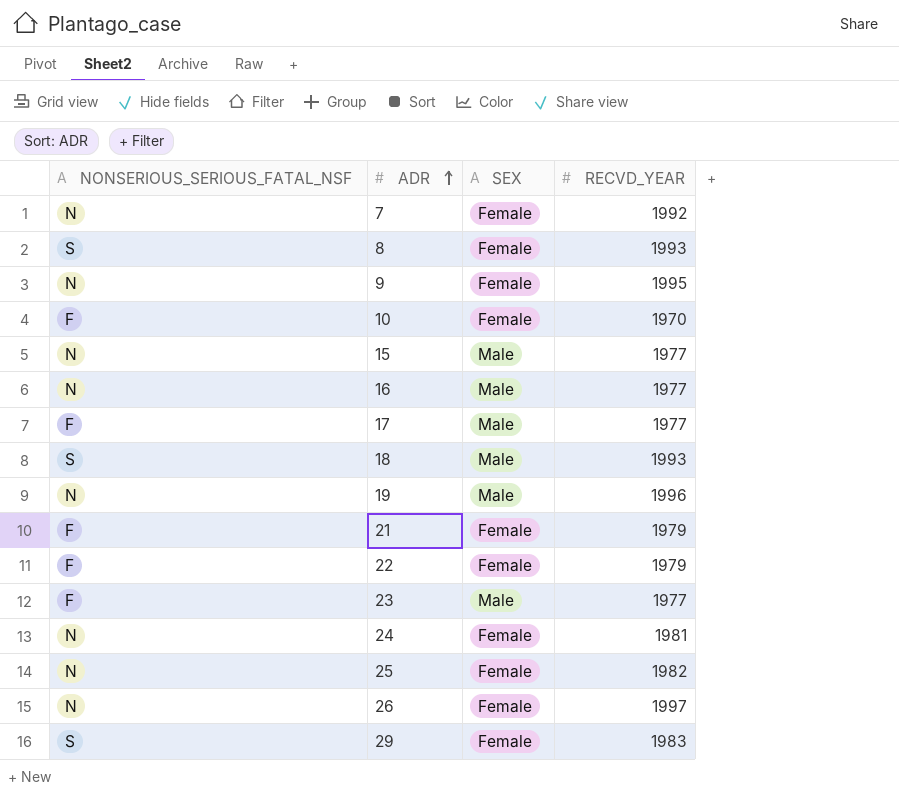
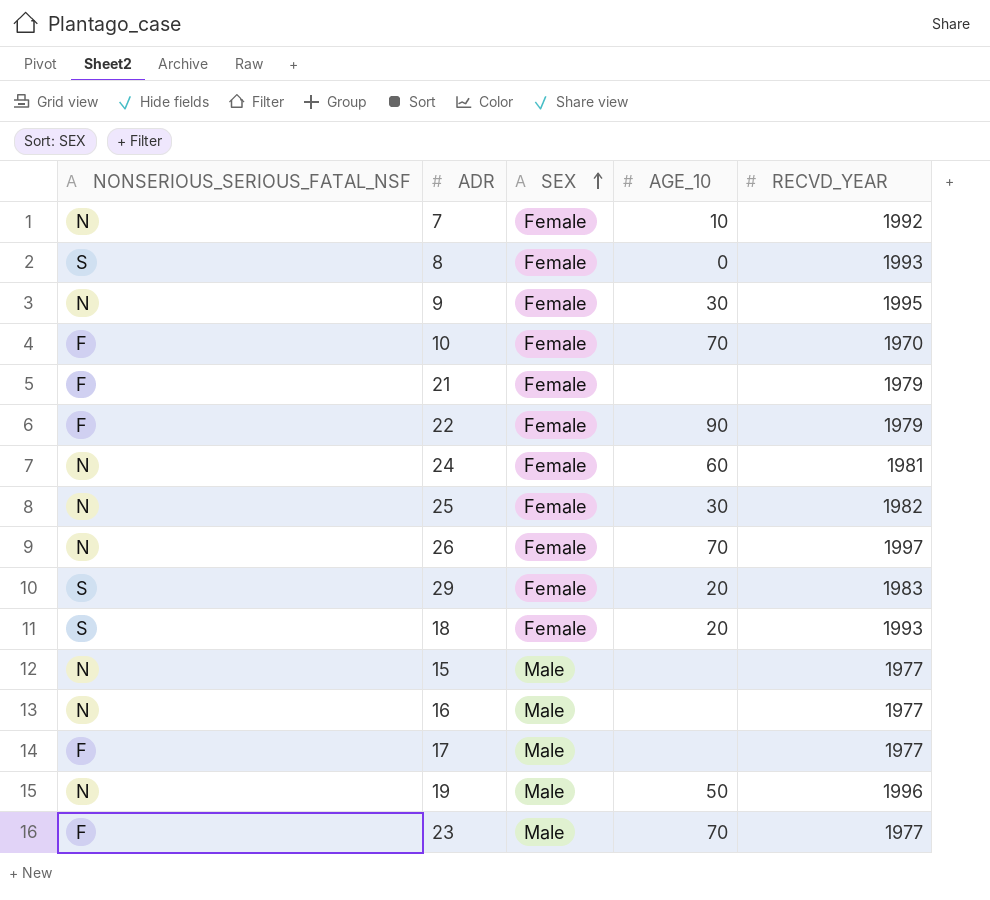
row order: ADR ascending -> SEX ascending
column AGE_10 | position: none -> 4
18 | SEX: Male -> Female

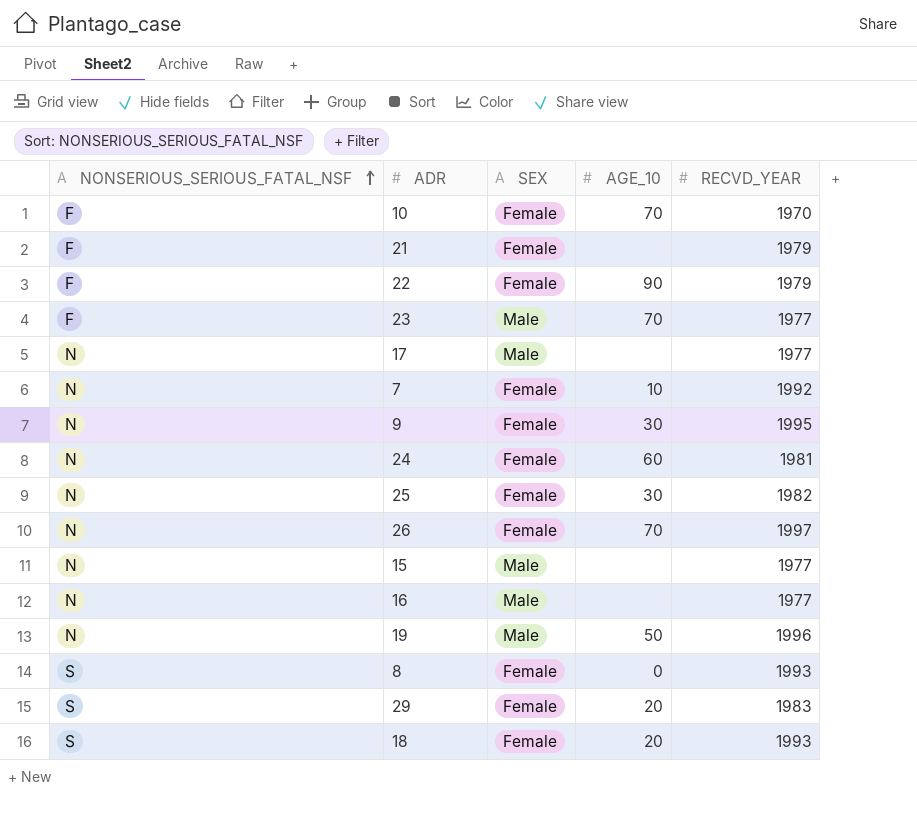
row order: SEX ascending -> NONSERIOUS_SERIOUS_FATAL_NSF ascending
17 | NONSERIOUS_SERIOUS_FATAL_NSF: F -> N

